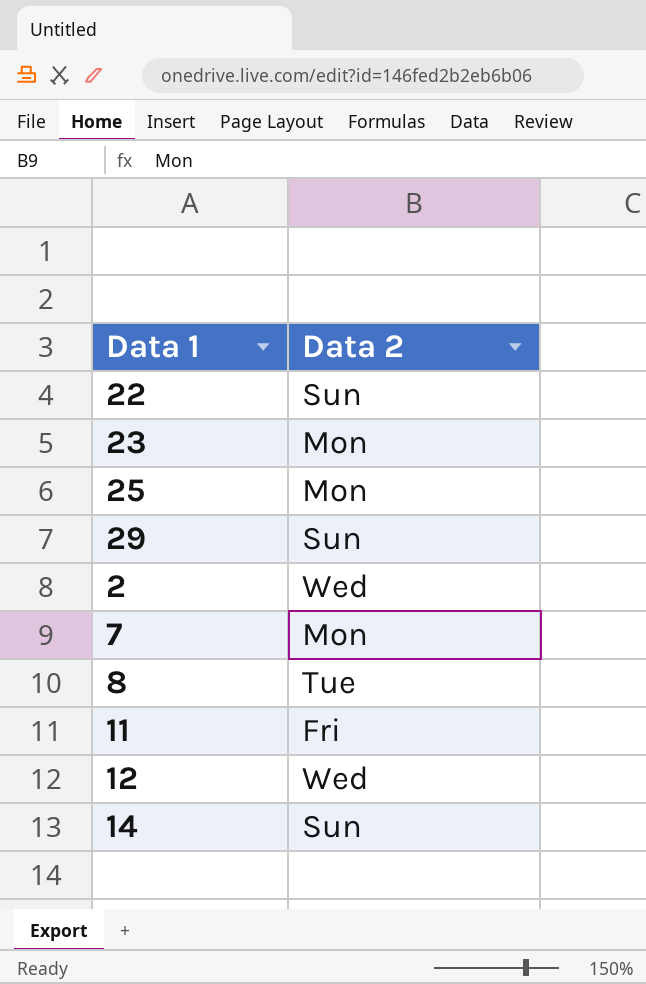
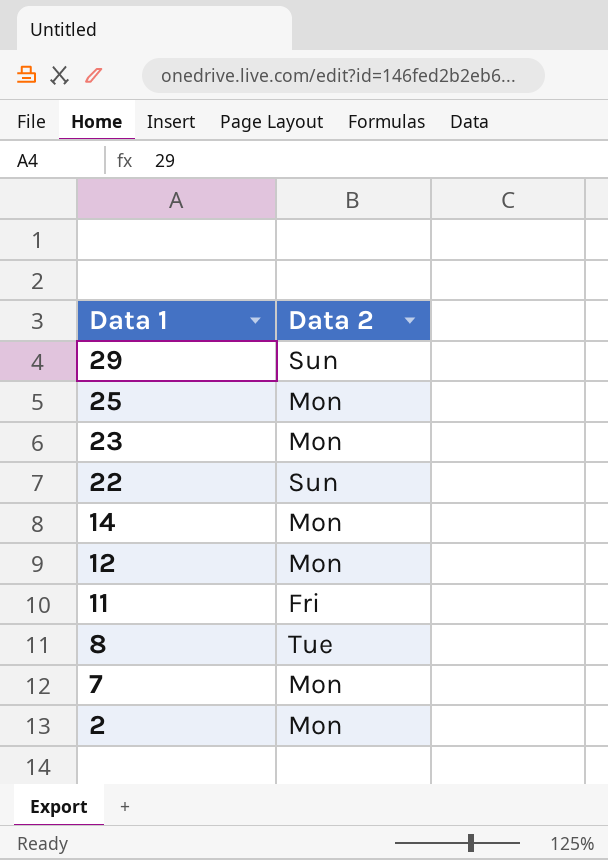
row order: none -> Data 1 descending
14 | Data 2: Sun -> Mon
12 | Data 2: Wed -> Mon
2 | Data 2: Wed -> Mon

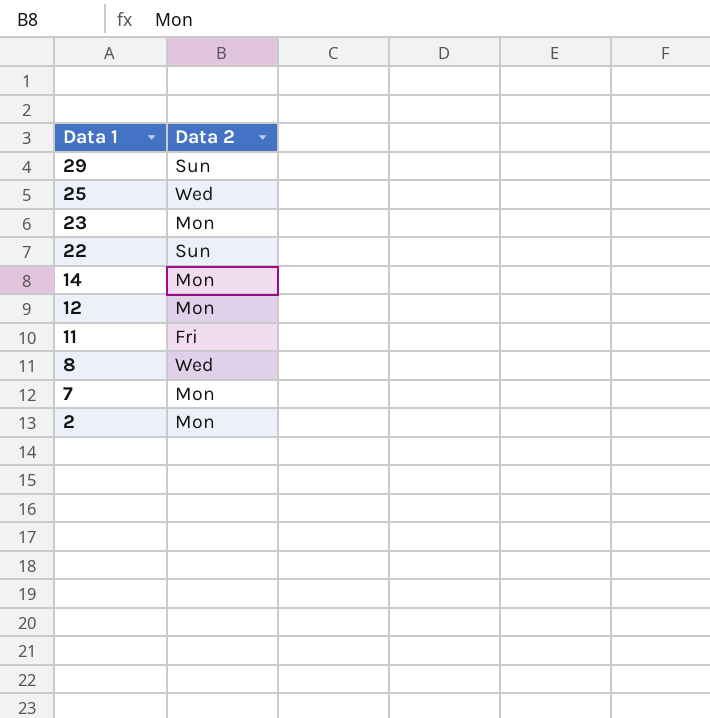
25 | Data 2: Mon -> Wed
8 | Data 2: Tue -> Wed

